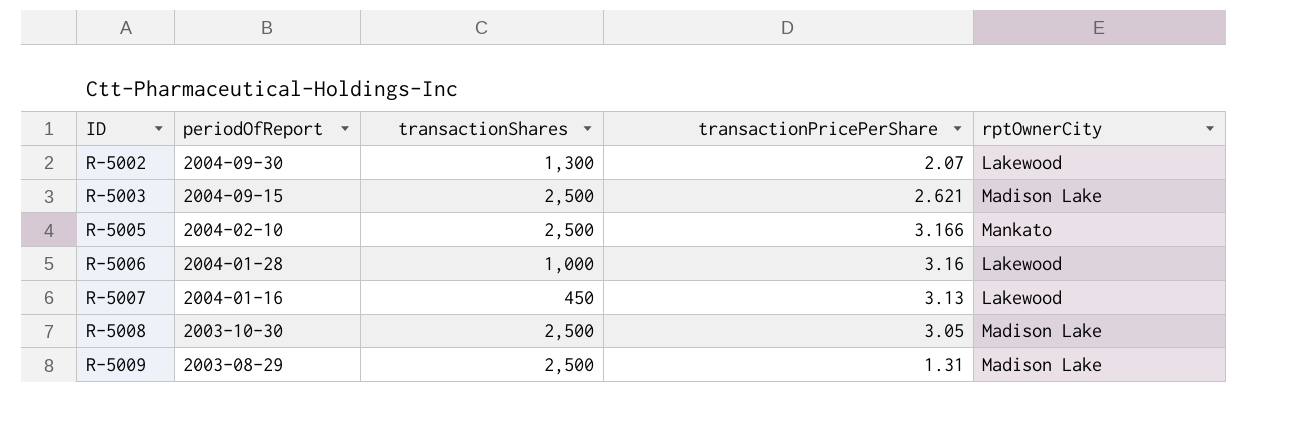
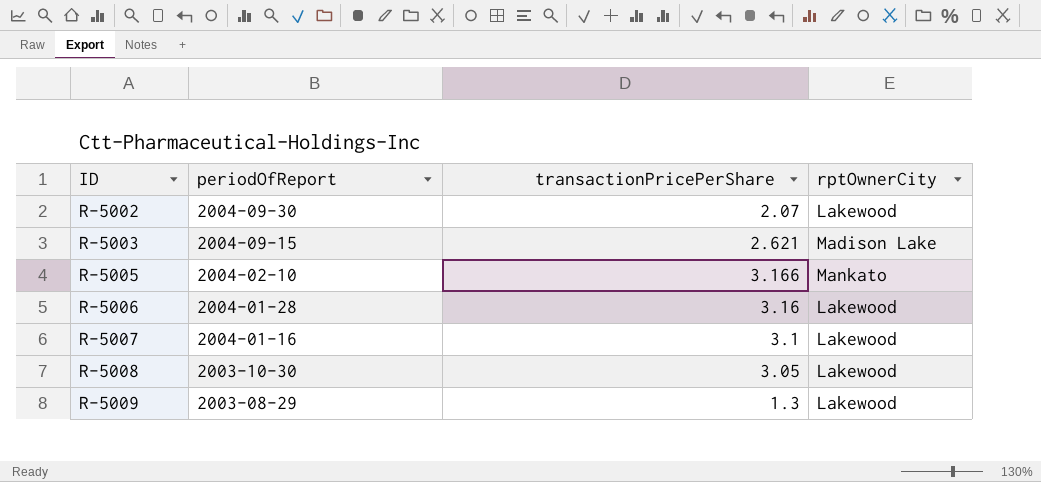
column transactionShares | position: 3 -> none
R-5007 | transactionPricePerShare: 3.13 -> 3.1
R-5008 | rptOwnerCity: Madison Lake -> Lakewood
R-5009 | transactionPricePerShare: 1.31 -> 1.3
R-5009 | rptOwnerCity: Madison Lake -> Lakewood

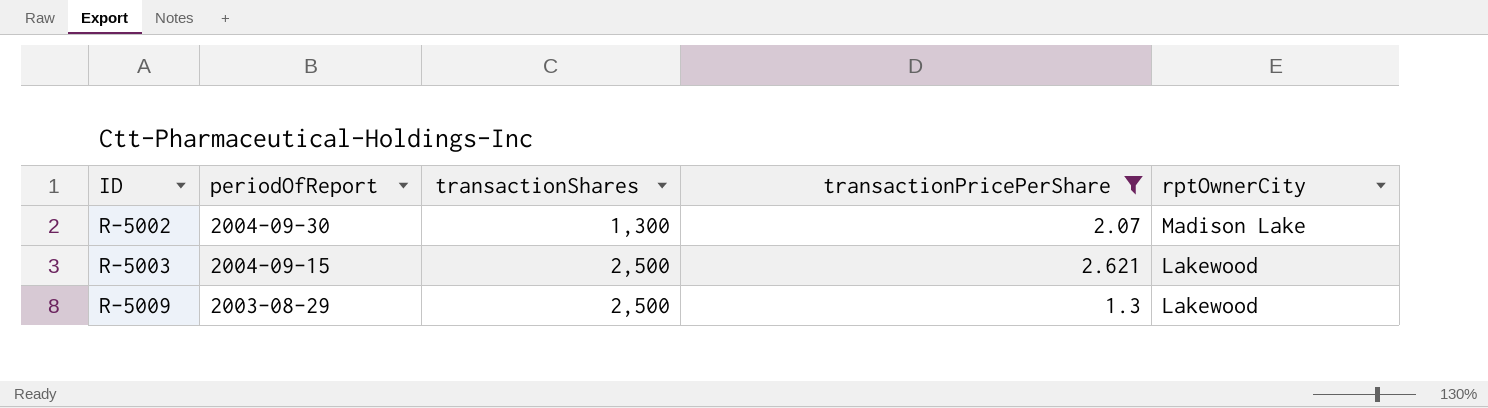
filter: none -> transactionPricePerShare <= 2.621
column transactionShares | position: none -> 3
R-5002 | rptOwnerCity: Lakewood -> Madison Lake
R-5003 | rptOwnerCity: Madison Lake -> Lakewood

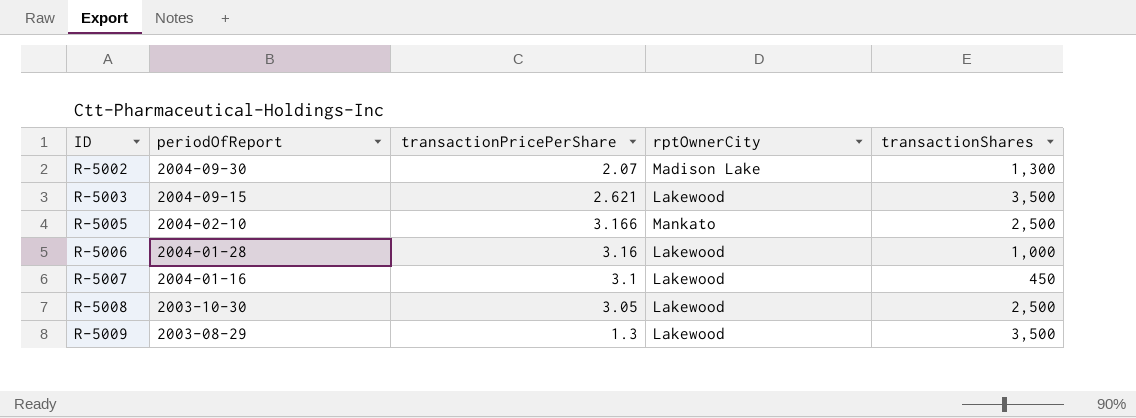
filter: transactionPricePerShare <= 2.621 -> none
column transactionShares | position: 3 -> 5
R-5003 | transactionShares: 2,500 -> 3,500
R-5009 | transactionShares: 2,500 -> 3,500

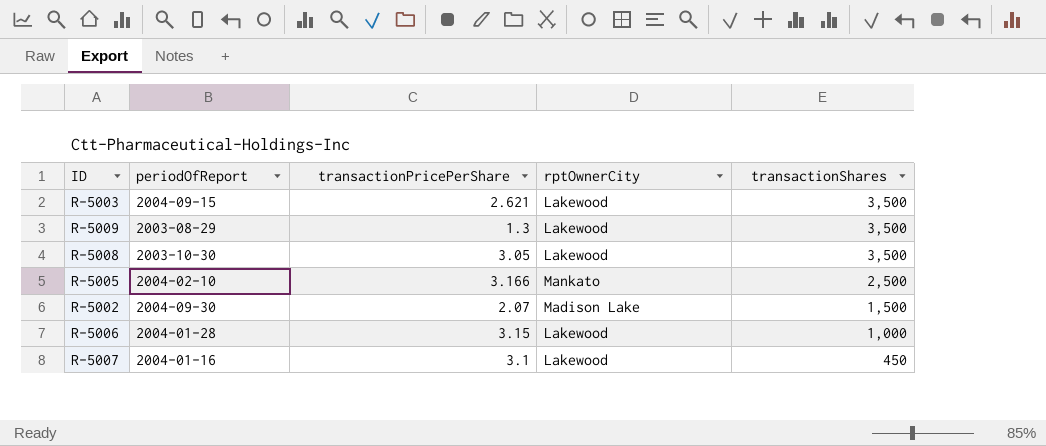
row order: ID ascending -> transactionShares descending
R-5008 | transactionShares: 2,500 -> 3,500
R-5002 | transactionShares: 1,300 -> 1,500
R-5006 | transactionPricePerShare: 3.16 -> 3.15

